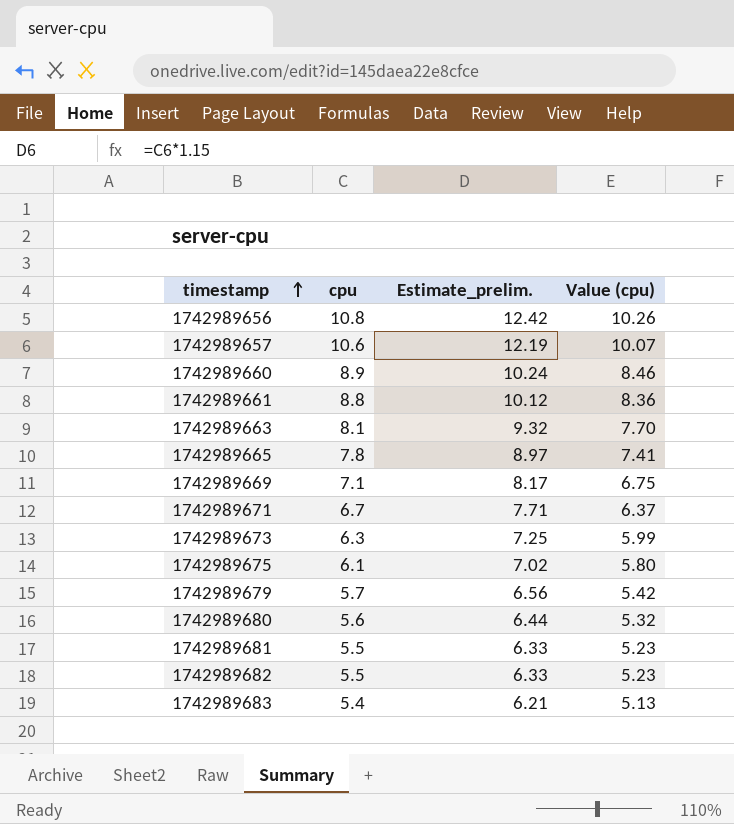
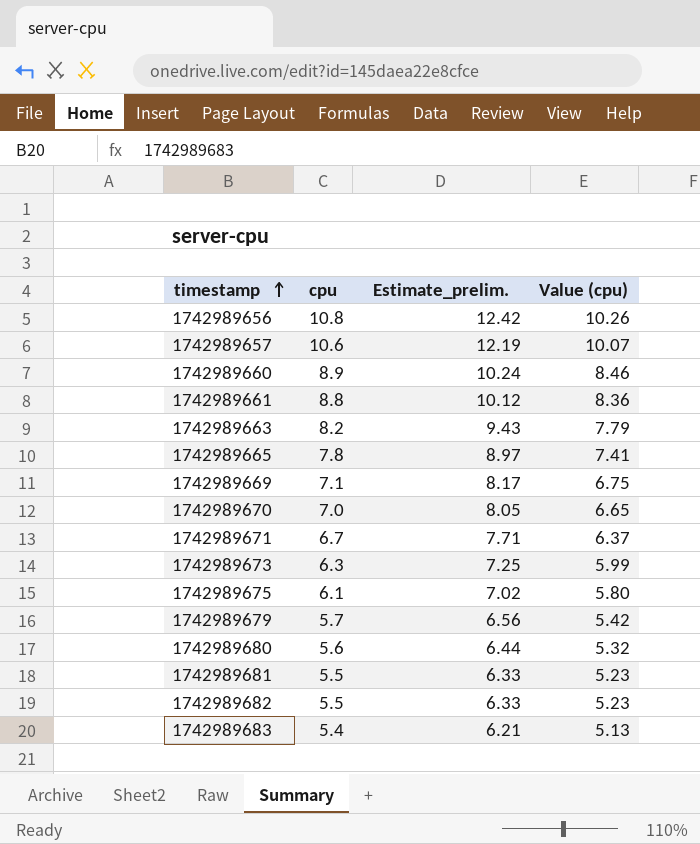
1742989663 | cpu: 8.1 -> 8.2
1742989663 | Estimate_prelim.: 9.32 -> 9.43
1742989663 | Value (cpu): 7.70 -> 7.79
row 1742989670: none -> 7.0 | 8.05 | 6.65

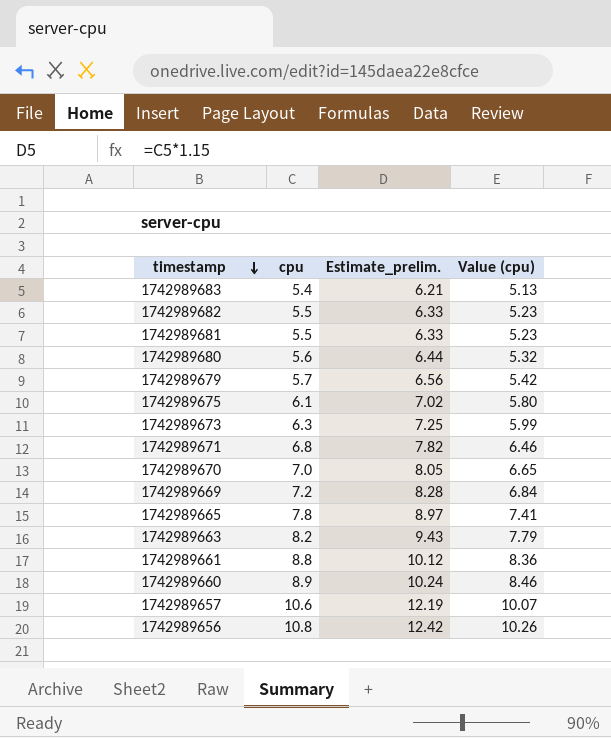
row order: timestamp ascending -> timestamp descending
1742989671 | cpu: 6.7 -> 6.8
1742989671 | Estimate_prelim.: 7.71 -> 7.82
1742989671 | Value (cpu): 6.37 -> 6.46
1742989669 | cpu: 7.1 -> 7.2
1742989669 | Estimate_prelim.: 8.17 -> 8.28
1742989669 | Value (cpu): 6.75 -> 6.84

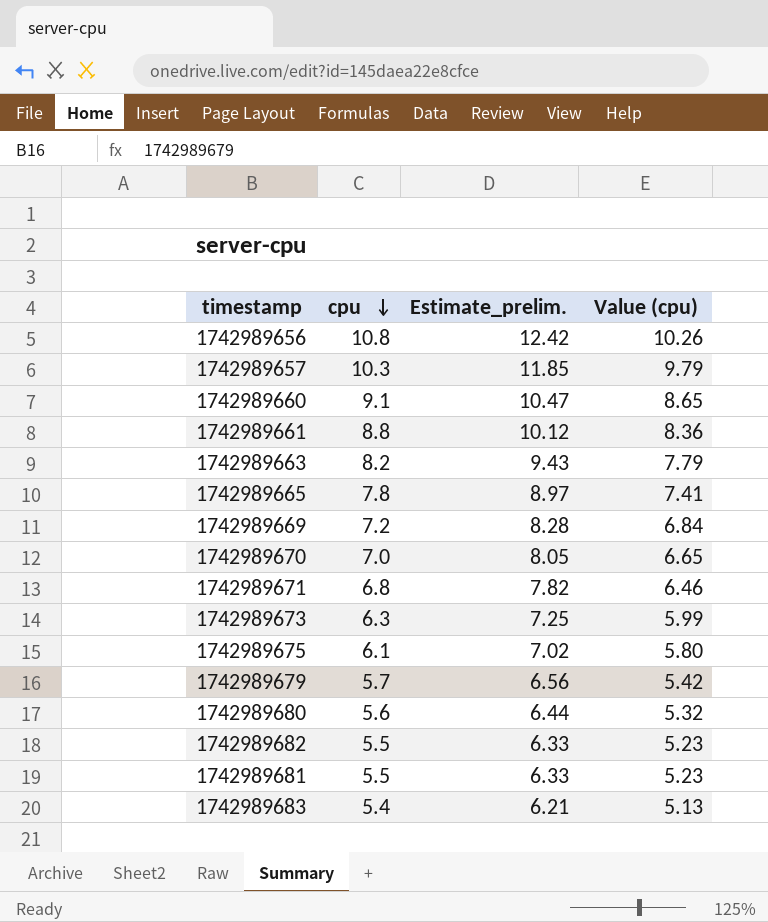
row order: timestamp descending -> cpu descending
1742989657 | cpu: 10.6 -> 10.3
1742989657 | Estimate_prelim.: 12.19 -> 11.85
1742989657 | Value (cpu): 10.07 -> 9.79
1742989660 | cpu: 8.9 -> 9.1
1742989660 | Estimate_prelim.: 10.24 -> 10.47
1742989660 | Value (cpu): 8.46 -> 8.65

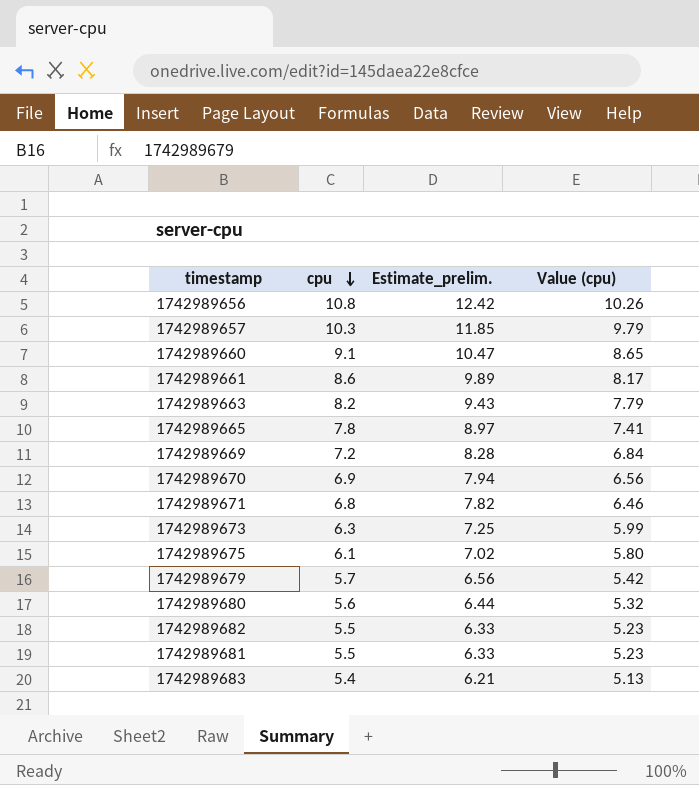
1742989661 | cpu: 8.8 -> 8.6
1742989661 | Estimate_prelim.: 10.12 -> 9.89
1742989661 | Value (cpu): 8.36 -> 8.17
1742989670 | cpu: 7.0 -> 6.9
1742989670 | Estimate_prelim.: 8.05 -> 7.94
1742989670 | Value (cpu): 6.65 -> 6.56

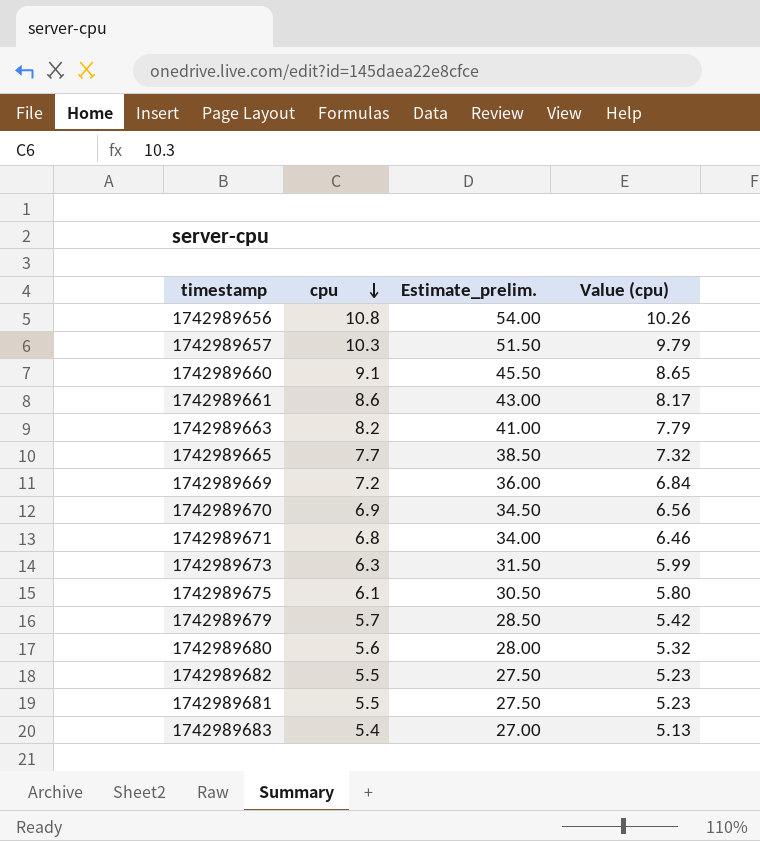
column Estimate_prelim. | formula: [cpu] * 1.15 -> [cpu] * 5
1742989665 | cpu: 7.8 -> 7.7
1742989665 | Value (cpu): 7.41 -> 7.32

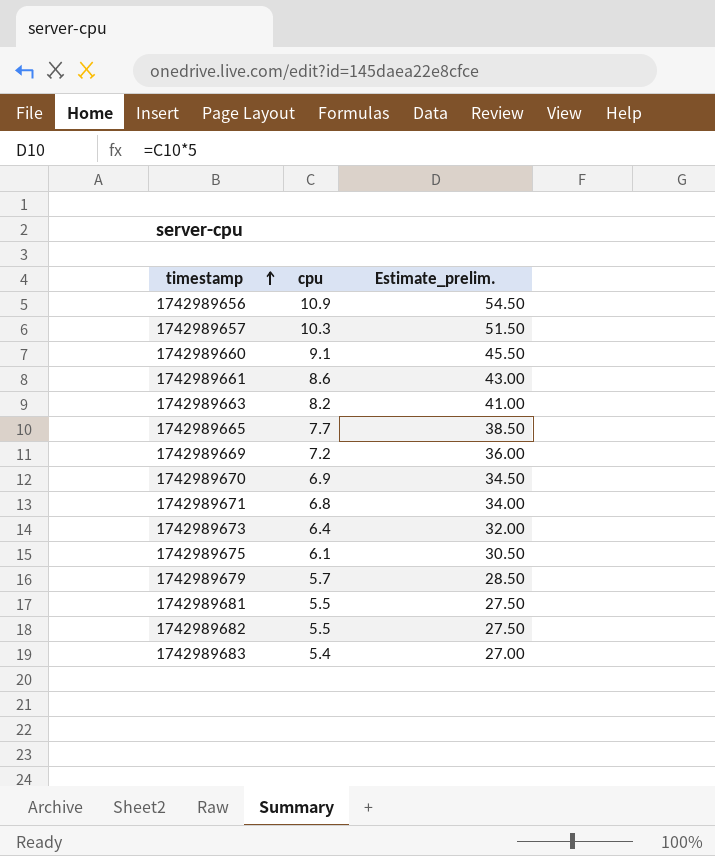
row order: cpu descending -> timestamp ascending
column Value (cpu) | formula: [cpu] * 0.95 -> none
row 1742989680: 5.6 | 28.00 | 5.32 -> none
1742989656 | cpu: 10.8 -> 10.9
1742989656 | Estimate_prelim.: 54.00 -> 54.50
1742989673 | cpu: 6.3 -> 6.4
1742989673 | Estimate_prelim.: 31.50 -> 32.00

